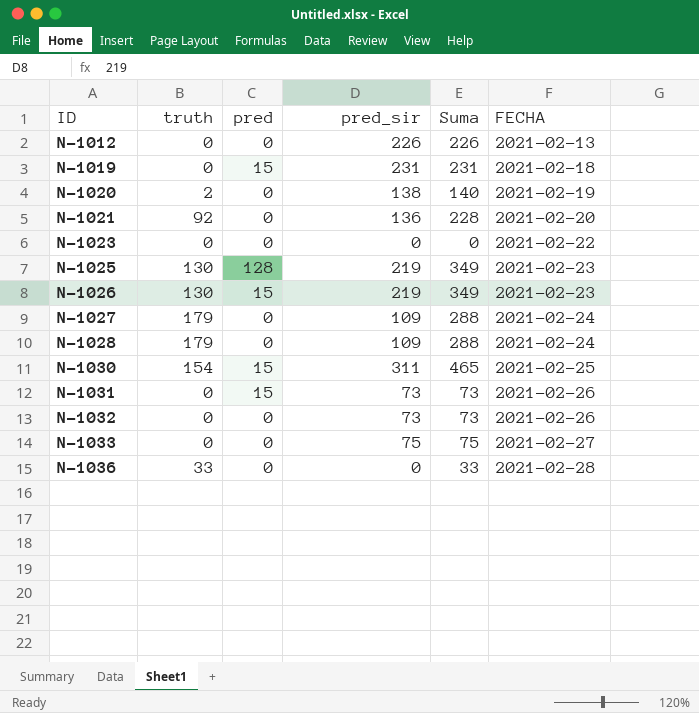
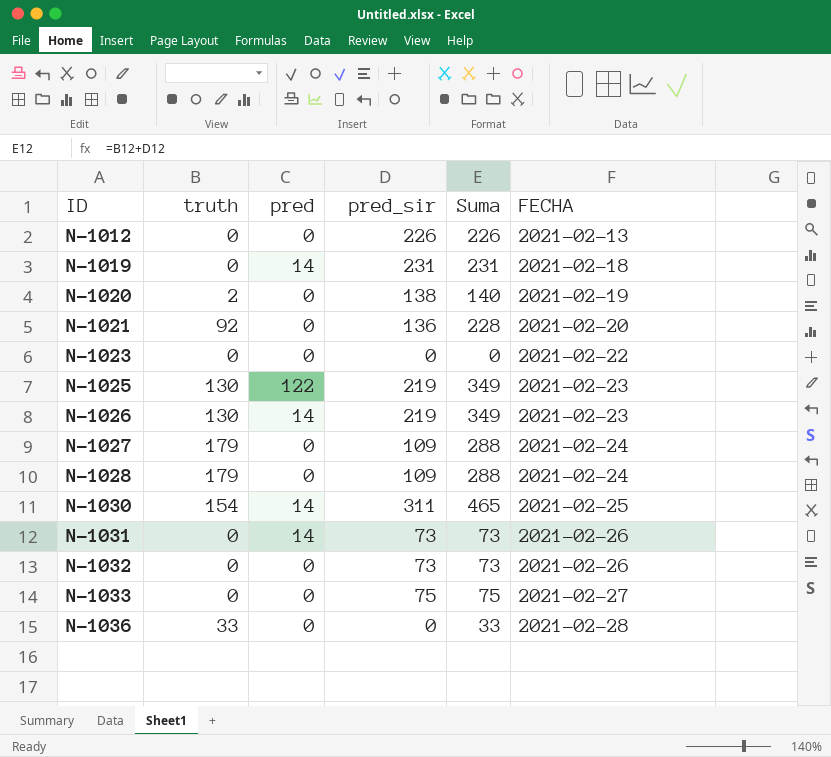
N-1019 | pred: 15 -> 14
N-1025 | pred: 128 -> 122
N-1026 | pred: 15 -> 14
N-1030 | pred: 15 -> 14
N-1031 | pred: 15 -> 14

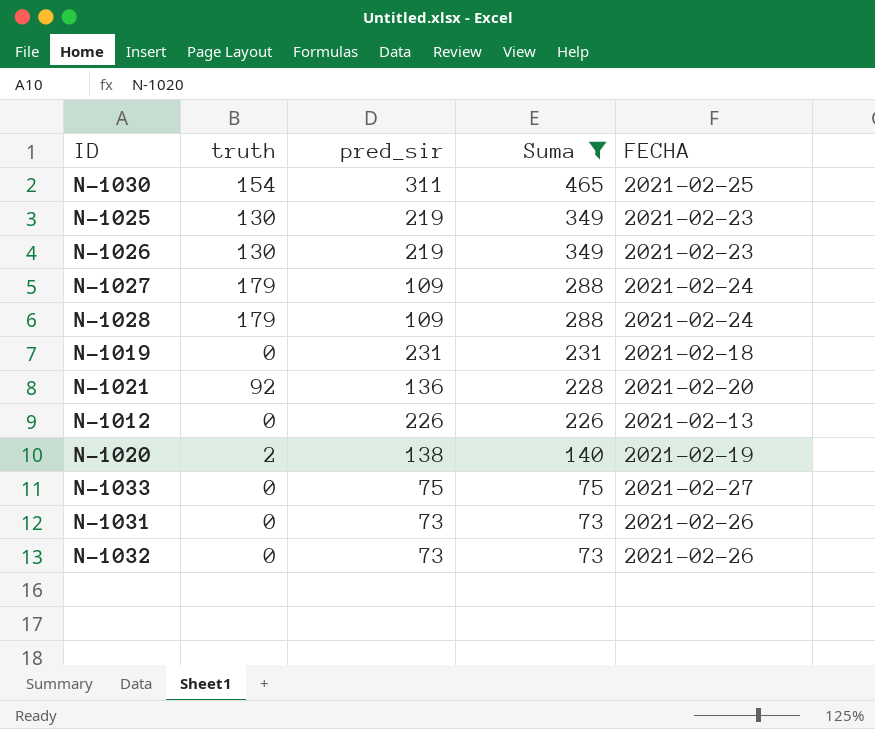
filter: none -> Suma >= 73
row order: ID ascending -> Suma descending
column pred | position: 3 -> none

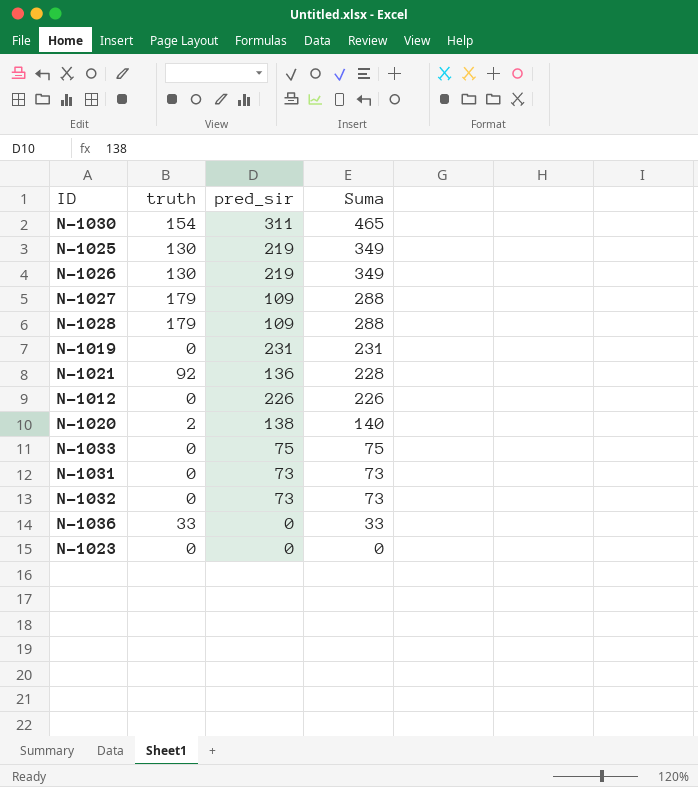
filter: Suma >= 73 -> none
column FECHA | position: 5 -> none

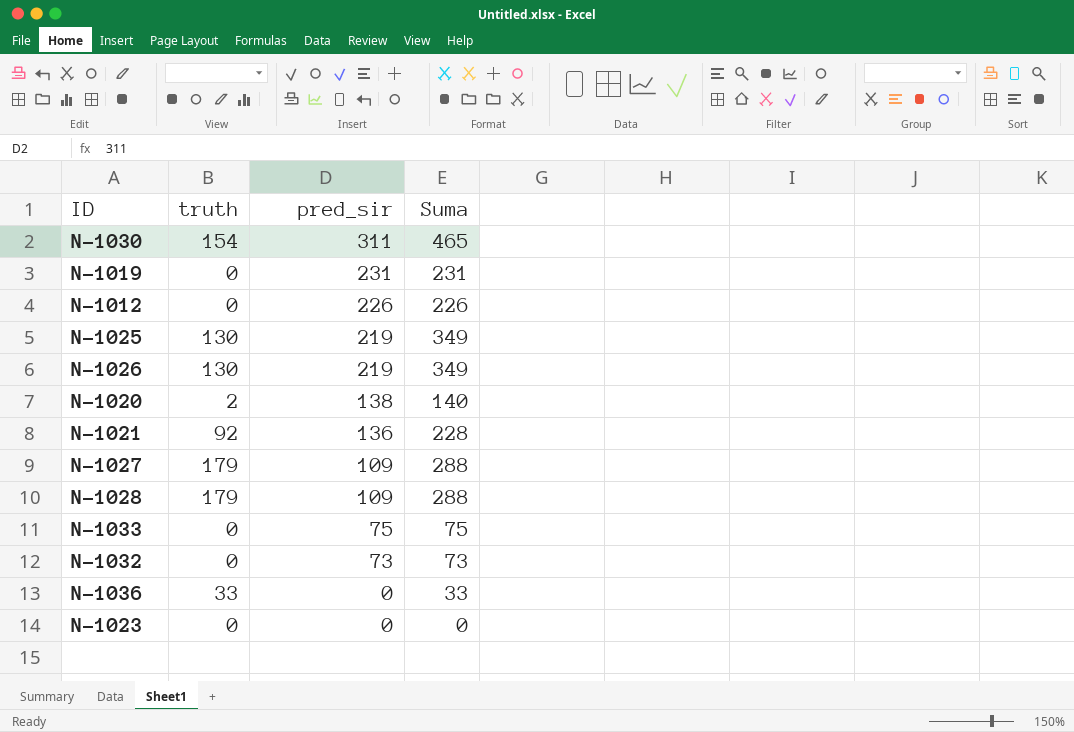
row order: Suma descending -> pred_sir descending
row N-1031: 0 | 73 | 73 -> none

